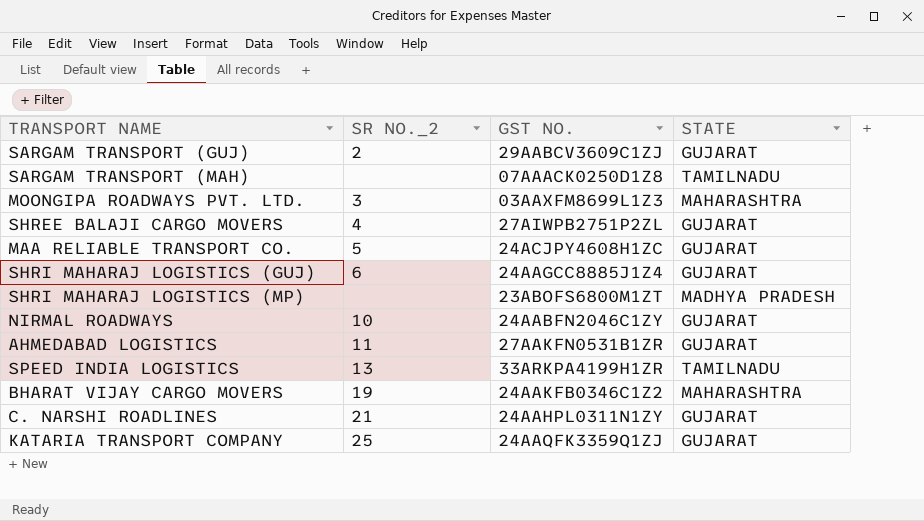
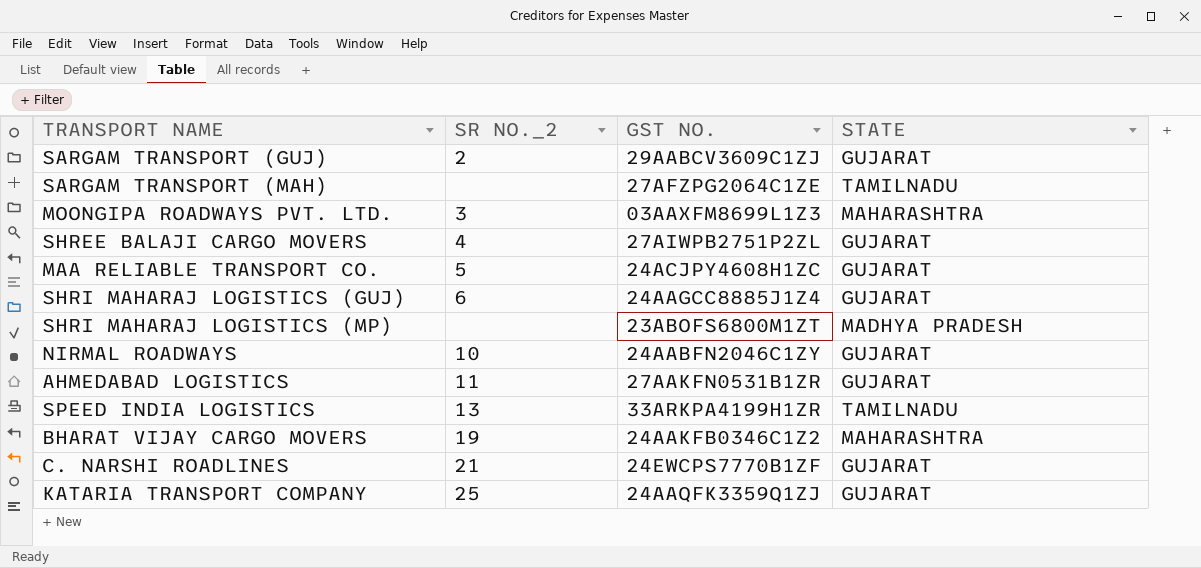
SARGAM TRANSPORT (MAH) | GST NO.: 07AAACK0250D1Z8 -> 27AFZPG2064C1ZE
C. NARSHI ROADLINES | GST NO.: 24AAHPL0311N1ZY -> 24EWCPS7770B1ZF

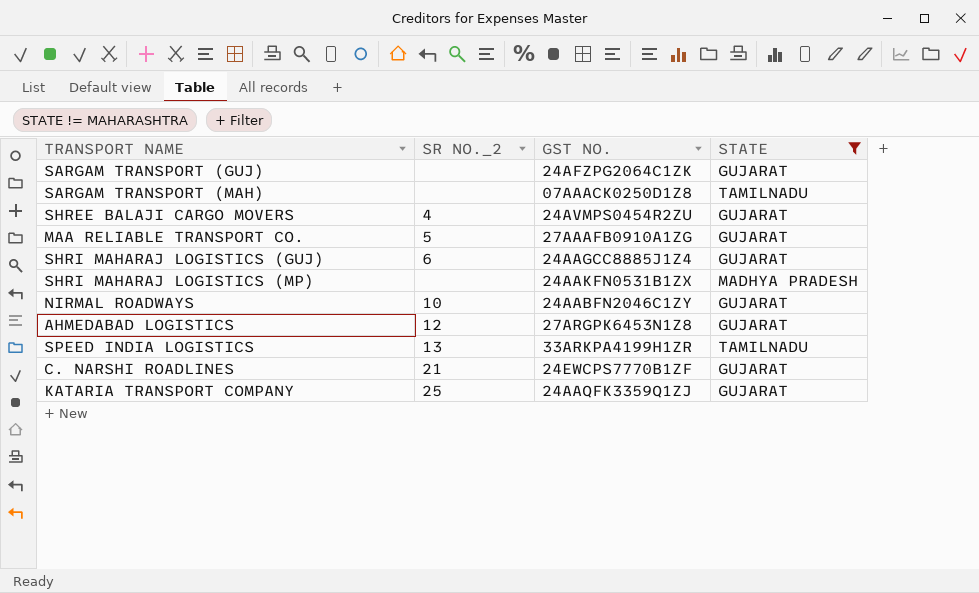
filter: none -> STATE != MAHARASHTRA
SARGAM TRANSPORT (GUJ) | SR NO._2: 2 -> none
SARGAM TRANSPORT (GUJ) | GST NO.: 29AABCV3609C1ZJ -> 24AFZPG2064C1ZK
SARGAM TRANSPORT (MAH) | GST NO.: 27AFZPG2064C1ZE -> 07AAACK0250D1Z8
SHREE BALAJI CARGO MOVERS | GST NO.: 27AIWPB2751P2ZL -> 24AVMPS0454R2ZU
MAA RELIABLE TRANSPORT CO. | GST NO.: 24ACJPY4608H1ZC -> 27AAAFB0910A1ZG
SHRI MAHARAJ LOGISTICS (MP) | GST NO.: 23ABOFS6800M1ZT -> 24AAKFN0531B1ZX
AHMEDABAD LOGISTICS | SR NO._2: 11 -> 12
AHMEDABAD LOGISTICS | GST NO.: 27AAKFN0531B1ZR -> 27ARGPK6453N1Z8

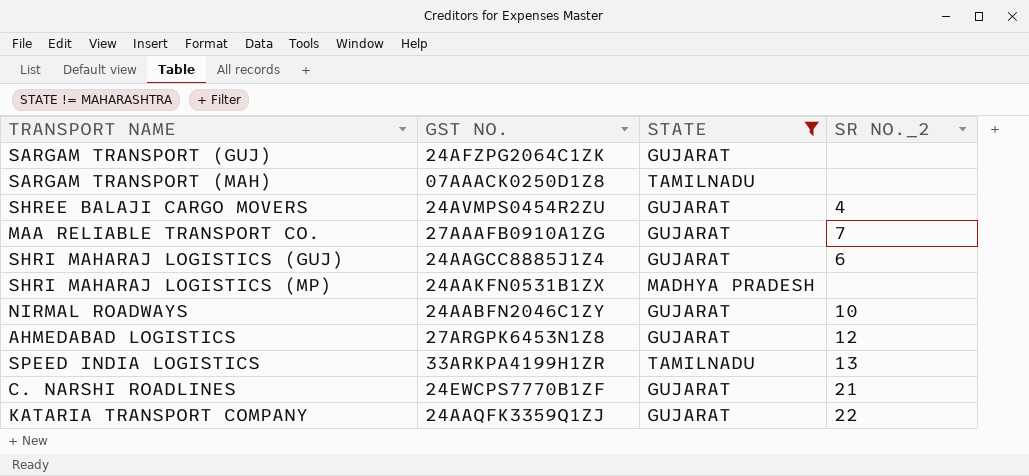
column SR NO._2 | position: 2 -> 4
MAA RELIABLE TRANSPORT CO. | SR NO._2: 5 -> 7
KATARIA TRANSPORT COMPANY | SR NO._2: 25 -> 22

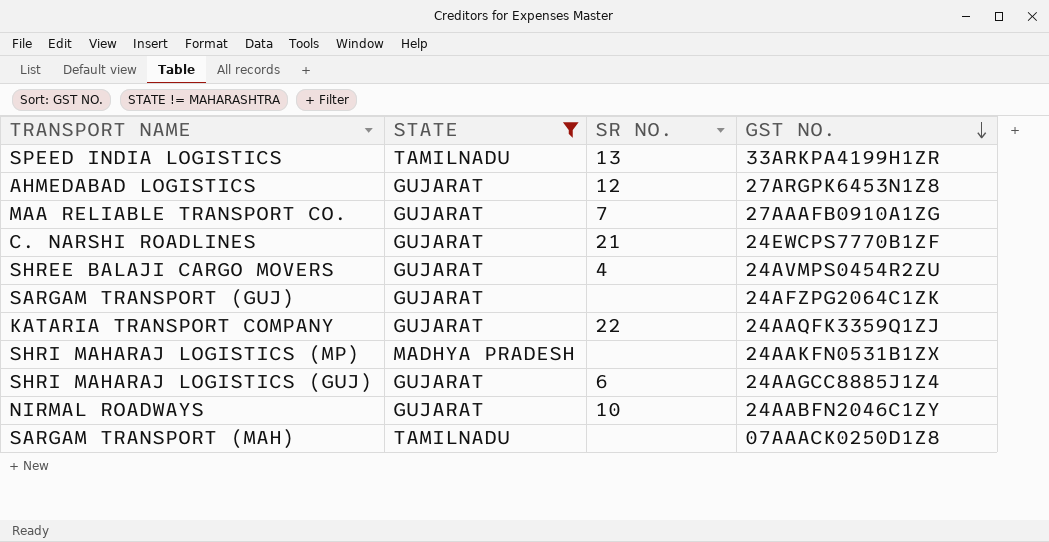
row order: none -> GST NO. descending
column name: SR NO._2 -> SR NO.
column GST NO. | position: 2 -> 4

